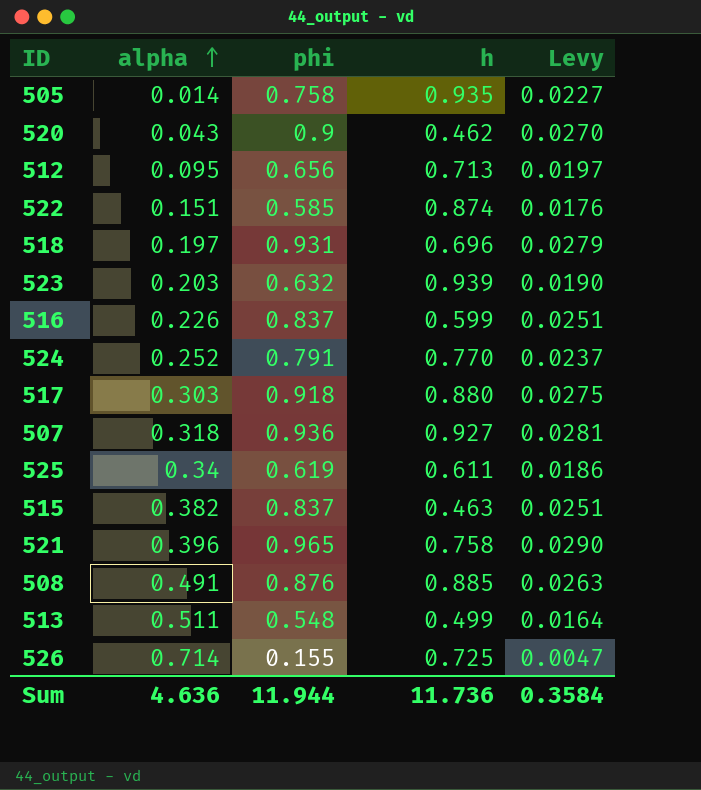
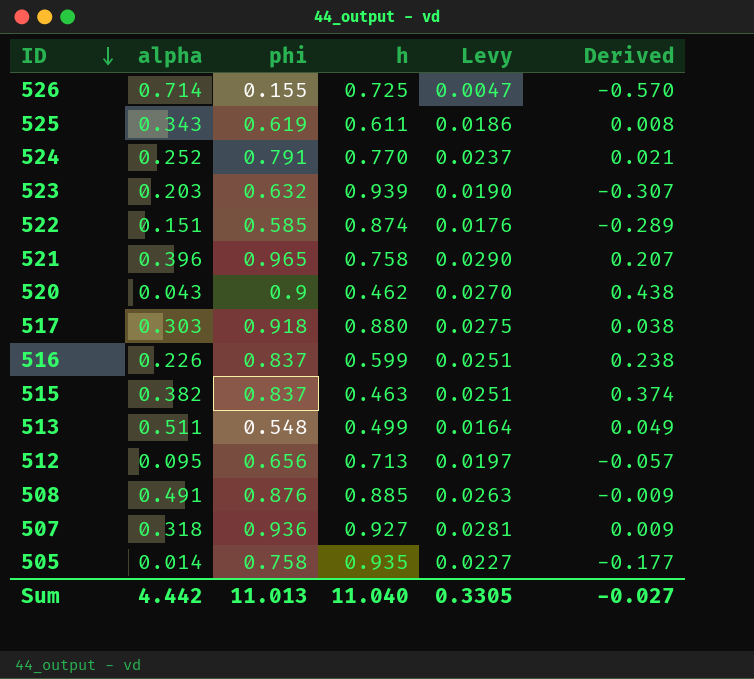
row order: alpha ascending -> ID descending
column Derived | formula: none -> [phi] - [h]
row 518: 0.197 | 0.931 | 0.696 | 0.0279 -> none
525 | alpha: 0.34 -> 0.343
Sum | alpha: 4.636 -> 4.442
Sum | phi: 11.944 -> 11.013
Sum | h: 11.736 -> 11.040
Sum | Levy: 0.3584 -> 0.3305

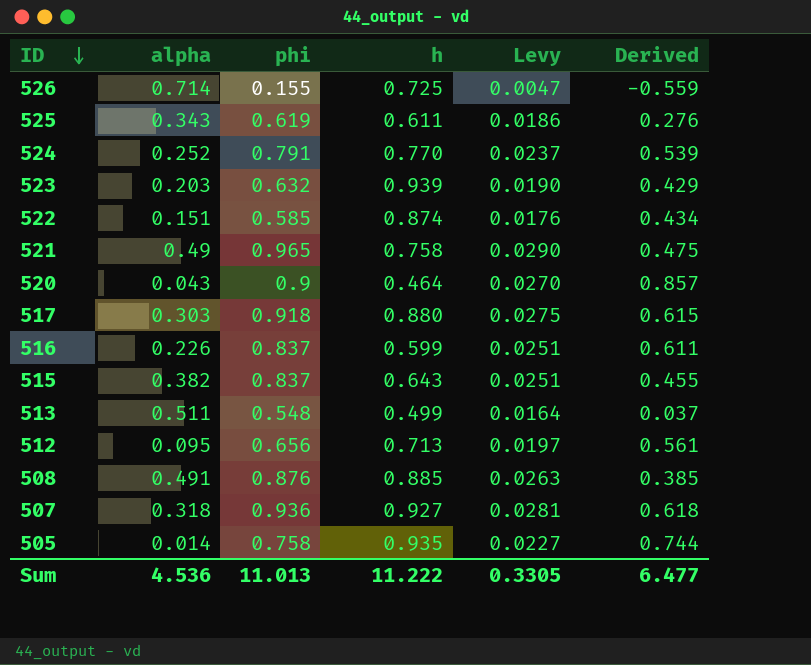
column Derived | formula: [phi] - [h] -> [phi] - [alpha]
521 | alpha: 0.396 -> 0.49
520 | h: 0.462 -> 0.464
515 | h: 0.463 -> 0.643
Sum | alpha: 4.442 -> 4.536
Sum | h: 11.040 -> 11.222
Sum | Derived: -0.027 -> 6.477

